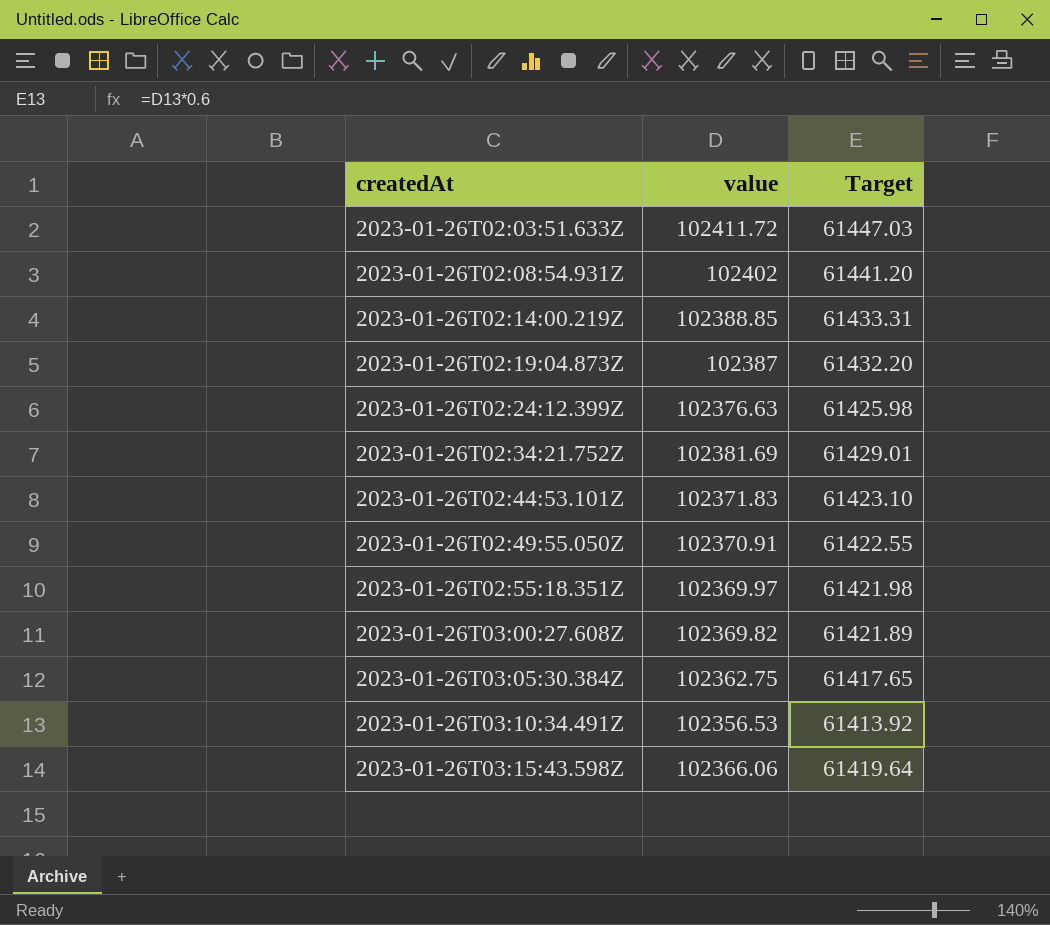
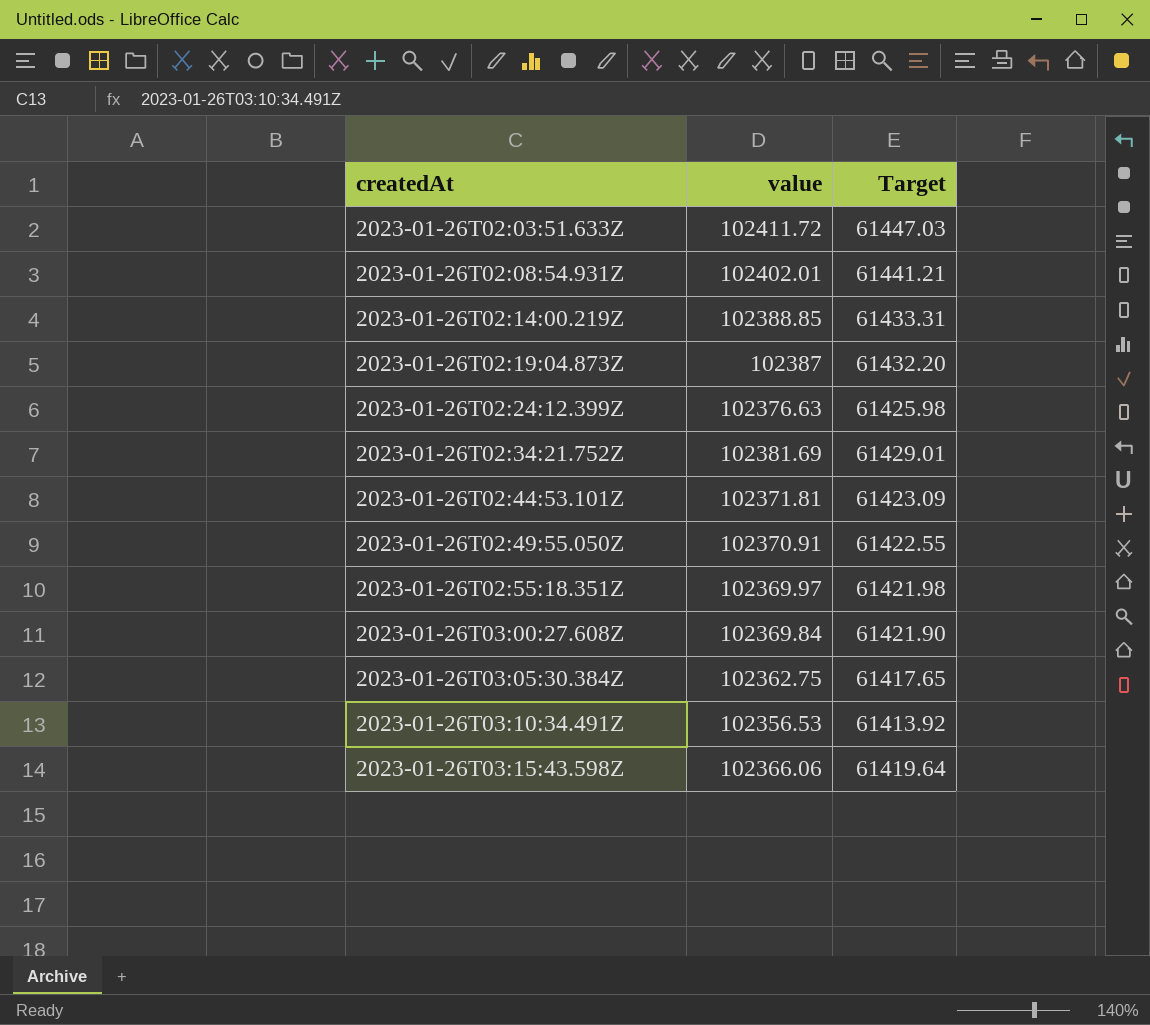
2023-01-26T02:08:54.931Z | value: 102402 -> 102402.01
2023-01-26T02:08:54.931Z | Target: 61441.20 -> 61441.21
2023-01-26T02:44:53.101Z | value: 102371.83 -> 102371.81
2023-01-26T02:44:53.101Z | Target: 61423.10 -> 61423.09
2023-01-26T03:00:27.608Z | value: 102369.82 -> 102369.84
2023-01-26T03:00:27.608Z | Target: 61421.89 -> 61421.90

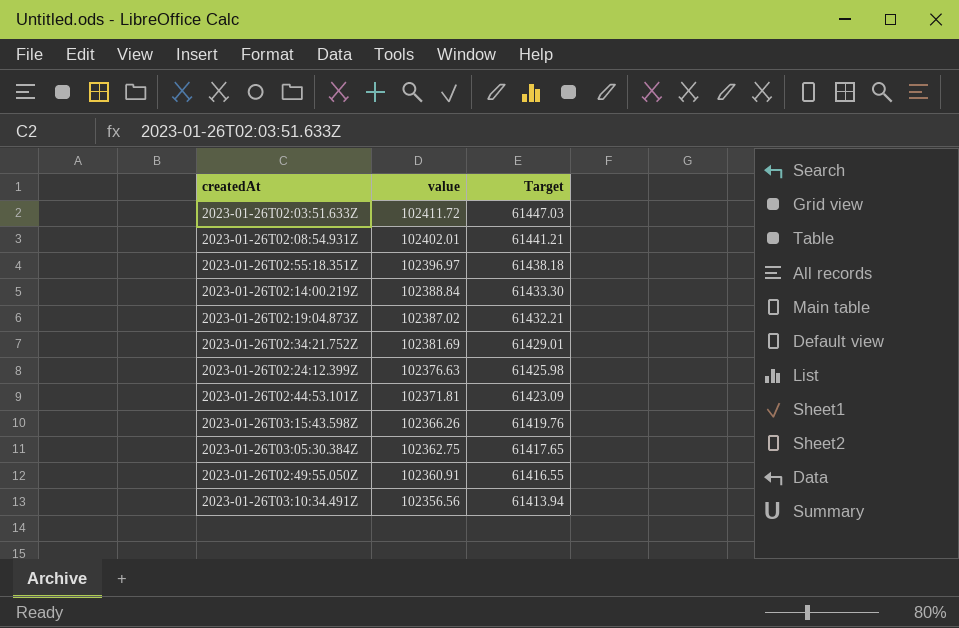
row order: createdAt ascending -> value descending
row 2023-01-26T03:00:27.608Z: 102369.84 | 61421.90 -> none
2023-01-26T02:55:18.351Z | value: 102369.97 -> 102396.97
2023-01-26T02:55:18.351Z | Target: 61421.98 -> 61438.18
2023-01-26T02:14:00.219Z | value: 102388.85 -> 102388.84
2023-01-26T02:14:00.219Z | Target: 61433.31 -> 61433.30
2023-01-26T02:19:04.873Z | value: 102387 -> 102387.02
2023-01-26T02:19:04.873Z | Target: 61432.20 -> 61432.21
2023-01-26T03:15:43.598Z | value: 102366.06 -> 102366.26
2023-01-26T03:15:43.598Z | Target: 61419.64 -> 61419.76
2023-01-26T02:49:55.050Z | value: 102370.91 -> 102360.91
2023-01-26T02:49:55.050Z | Target: 61422.55 -> 61416.55
2023-01-26T03:10:34.491Z | value: 102356.53 -> 102356.56
2023-01-26T03:10:34.491Z | Target: 61413.92 -> 61413.94

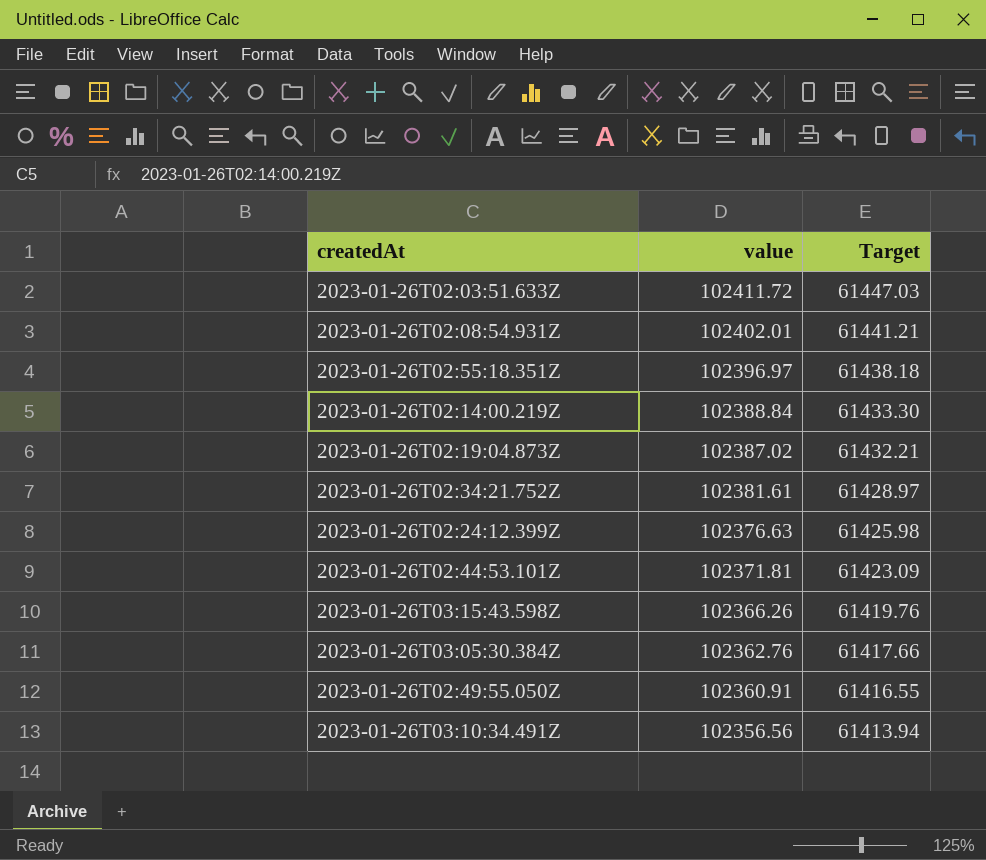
2023-01-26T02:34:21.752Z | value: 102381.69 -> 102381.61
2023-01-26T02:34:21.752Z | Target: 61429.01 -> 61428.97
2023-01-26T03:05:30.384Z | value: 102362.75 -> 102362.76
2023-01-26T03:05:30.384Z | Target: 61417.65 -> 61417.66

